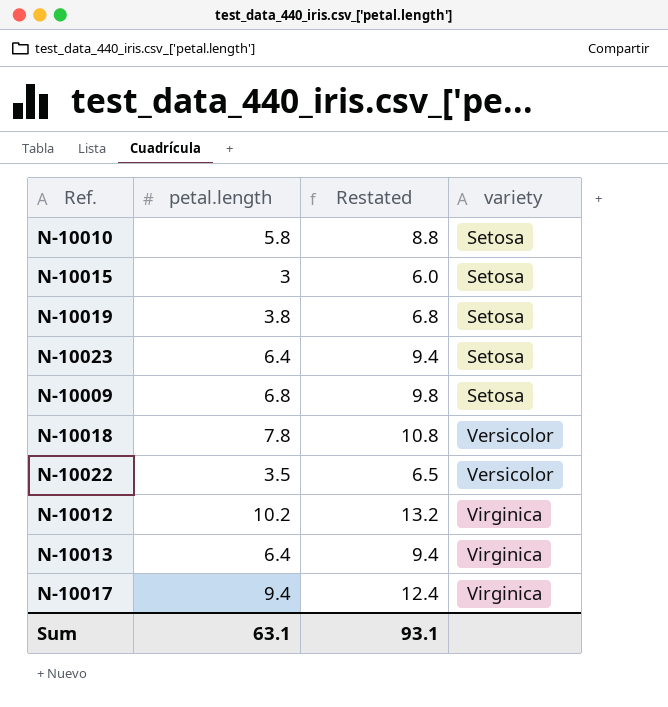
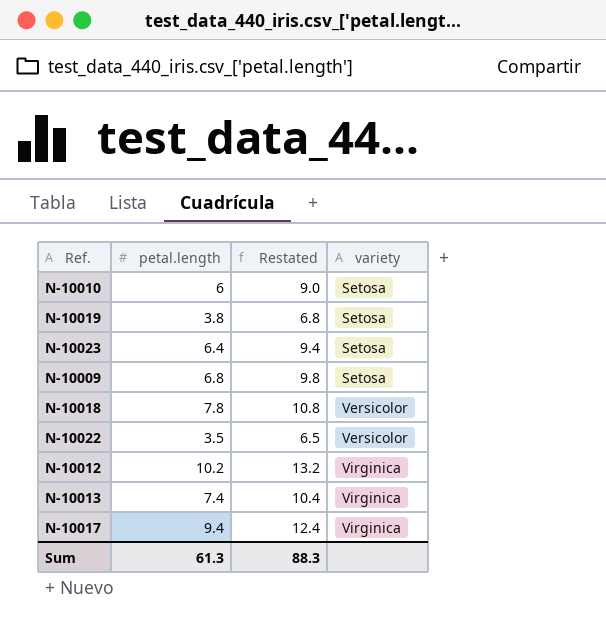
row N-10015: 3 | 6.0 | Setosa -> none
N-10010 | petal.length: 5.8 -> 6
N-10010 | Restated: 8.8 -> 9.0
N-10013 | petal.length: 6.4 -> 7.4
N-10013 | Restated: 9.4 -> 10.4
Sum | petal.length: 63.1 -> 61.3
Sum | Restated: 93.1 -> 88.3

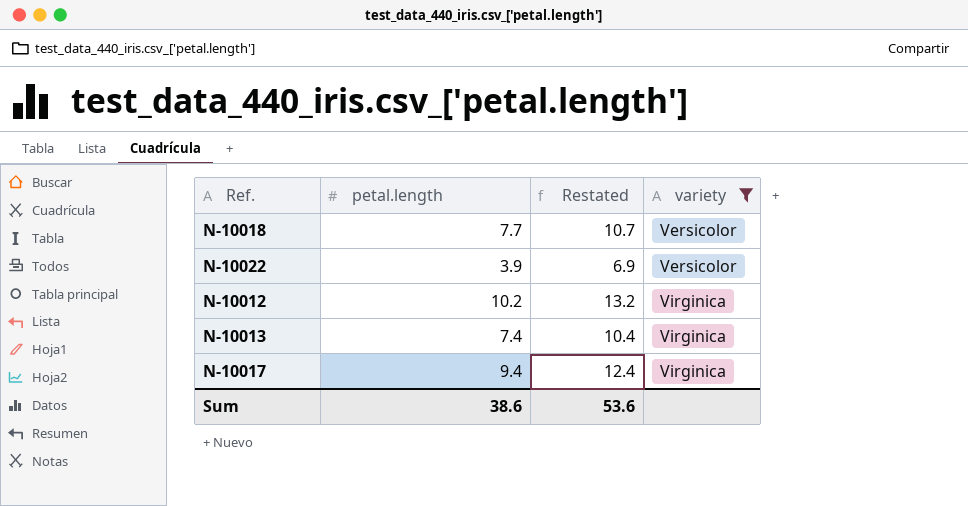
filter: none -> variety != Setosa
N-10018 | petal.length: 7.8 -> 7.7
N-10018 | Restated: 10.8 -> 10.7
N-10022 | petal.length: 3.5 -> 3.9
N-10022 | Restated: 6.5 -> 6.9
Sum | petal.length: 61.3 -> 38.6
Sum | Restated: 88.3 -> 53.6

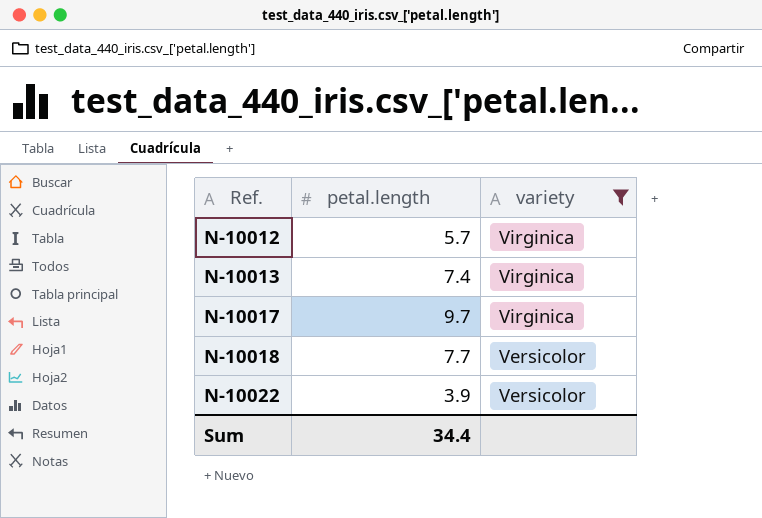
row order: variety ascending -> Ref. ascending
column Restated | formula: [petal.length] + 3 -> none
N-10012 | petal.length: 10.2 -> 5.7
N-10017 | petal.length: 9.4 -> 9.7
Sum | petal.length: 38.6 -> 34.4

